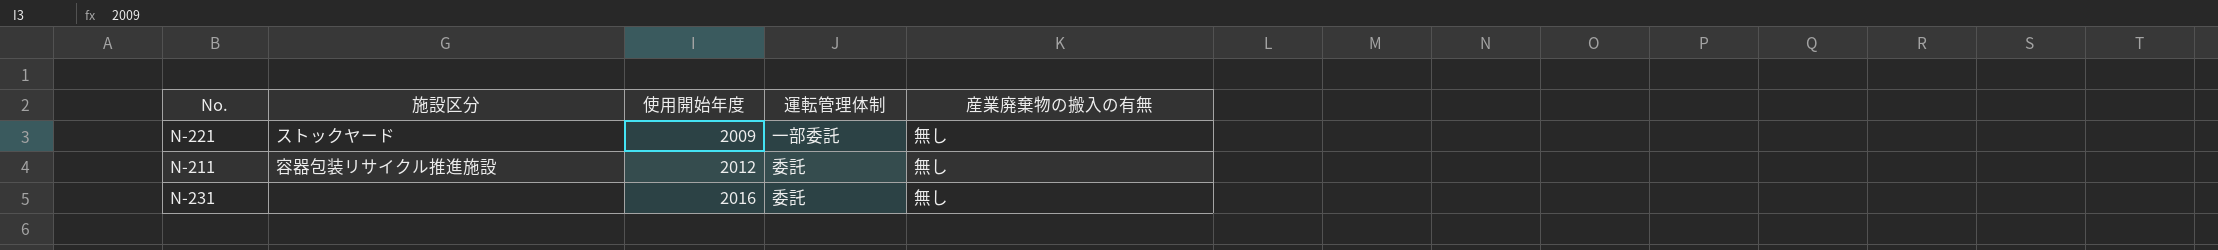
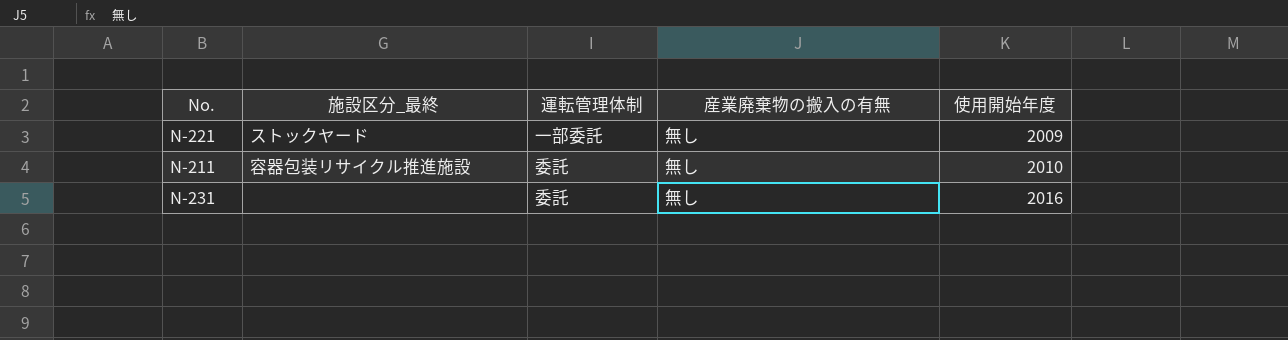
column name: 施設区分 -> 施設区分_最終
column 使用開始年度 | position: 3 -> 5
N-211 | 使用開始年度: 2012 -> 2010

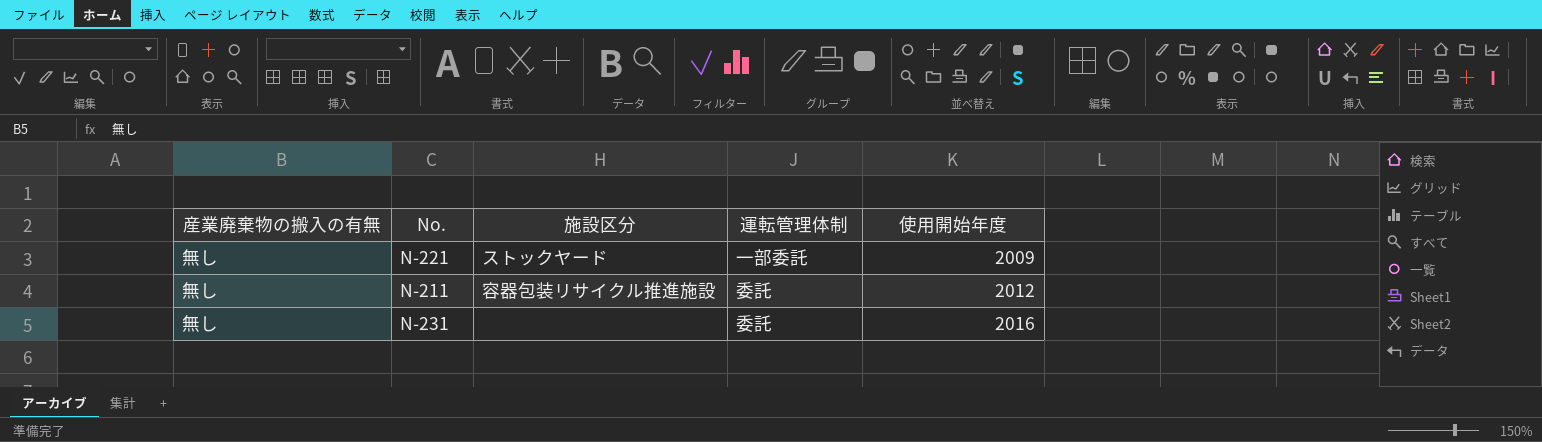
column 産業廃棄物の搬入の有無 | position: 4 -> 1
column name: 施設区分_最終 -> 施設区分
N-211 | 使用開始年度: 2010 -> 2012

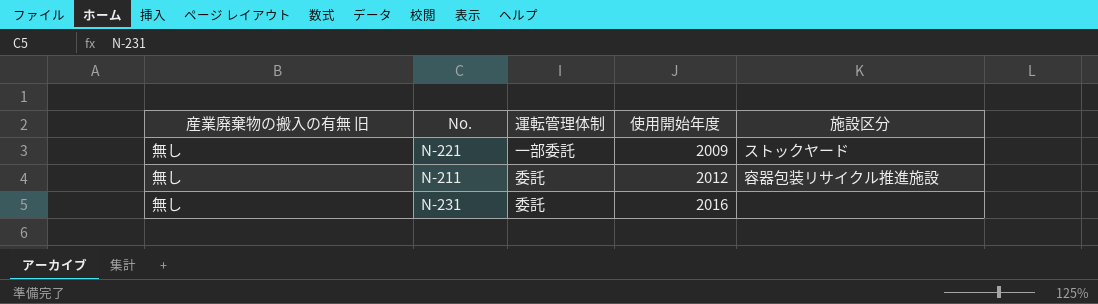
column name: 産業廃棄物の搬入の有無 -> 産業廃棄物の搬入の有無 旧
column 施設区分 | position: 3 -> 5

